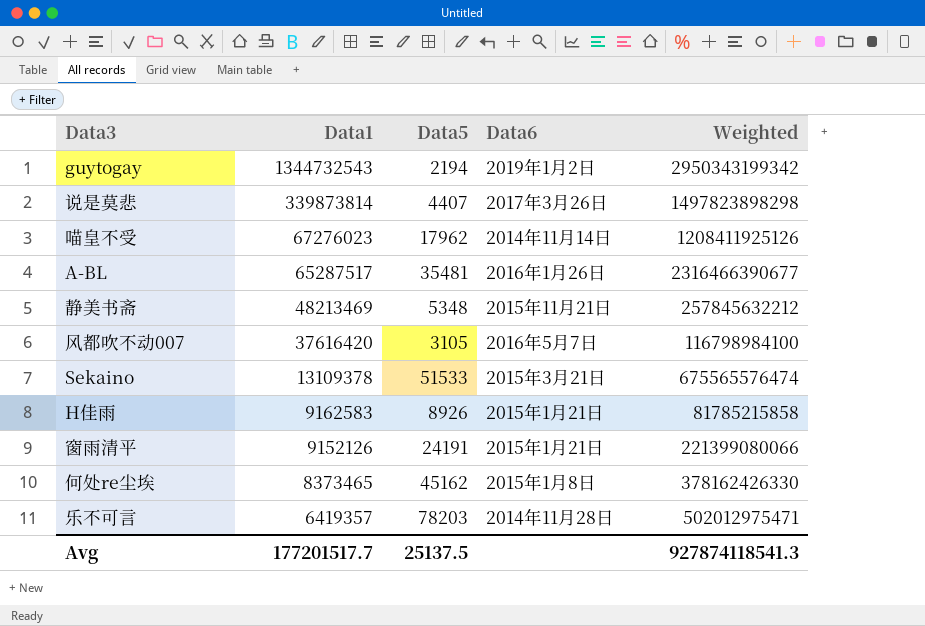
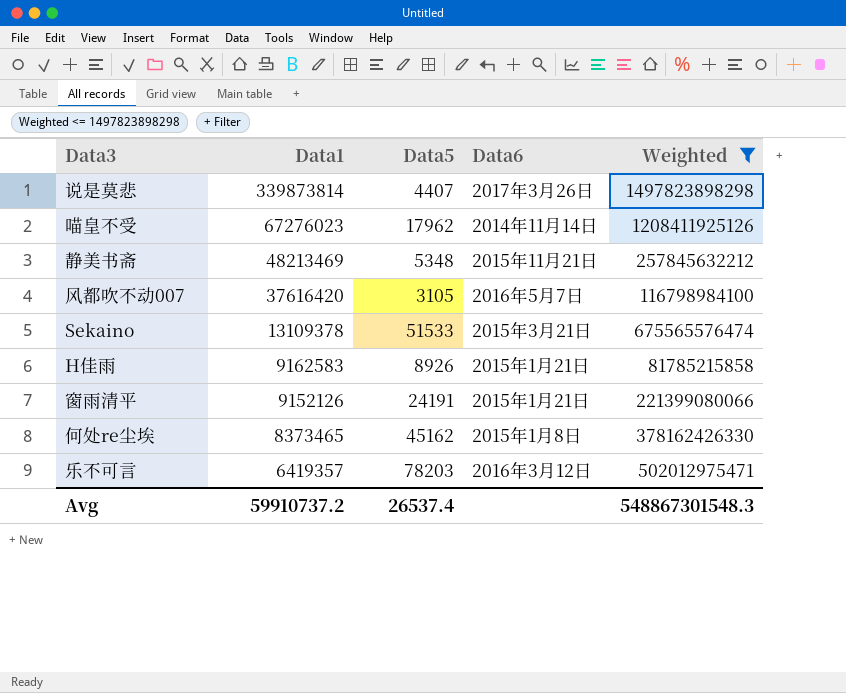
filter: none -> Weighted <= 1497823898298
乐不可言 | Data6: 2014年11月28日 -> 2016年3月12日
Avg | Data1: 177201517.7 -> 59910737.2
Avg | Data5: 25137.5 -> 26537.4
Avg | Weighted: 927874118541.3 -> 548867301548.3

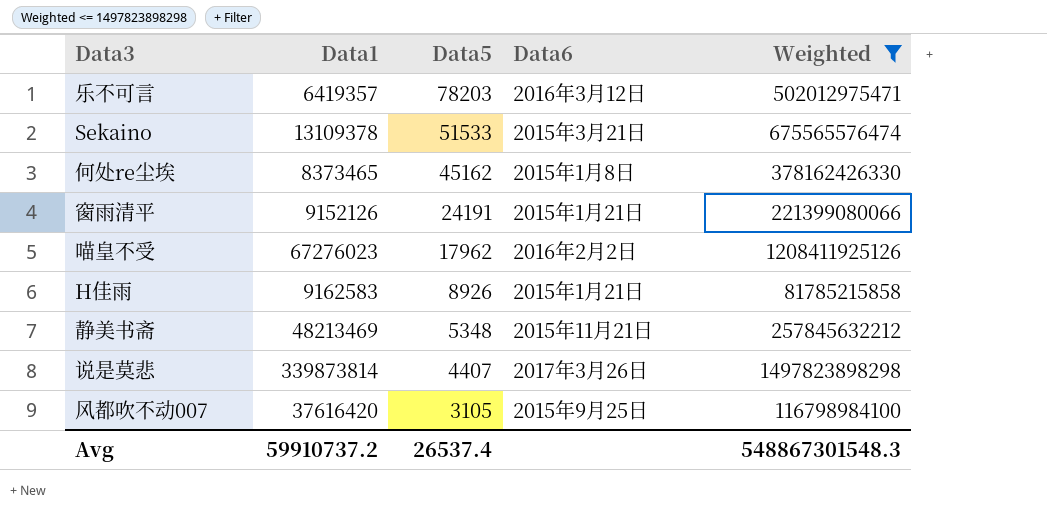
row order: Data1 descending -> Data5 descending
喵皇不受 | Data6: 2014年11月14日 -> 2016年2月2日
风都吹不动007 | Data6: 2016年5月7日 -> 2015年9月25日

